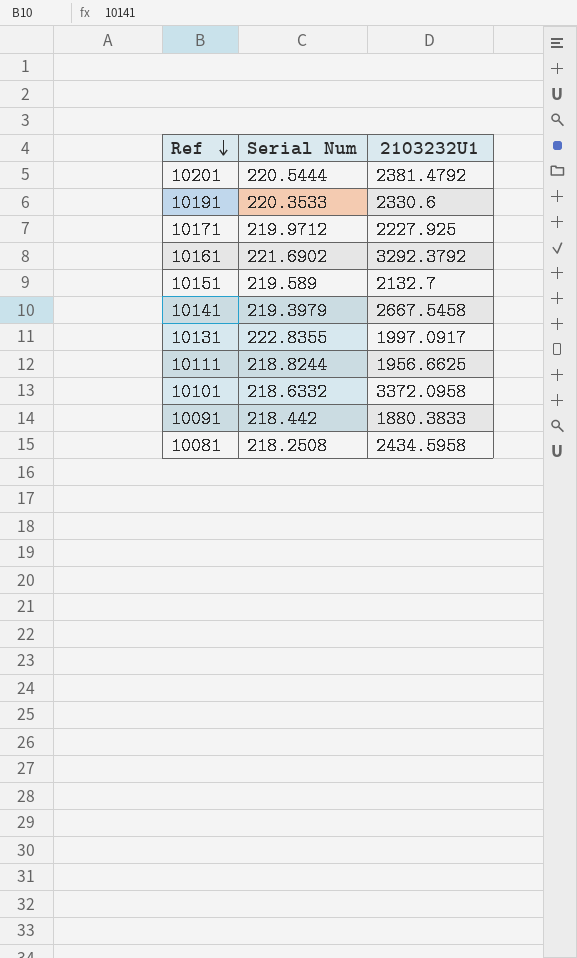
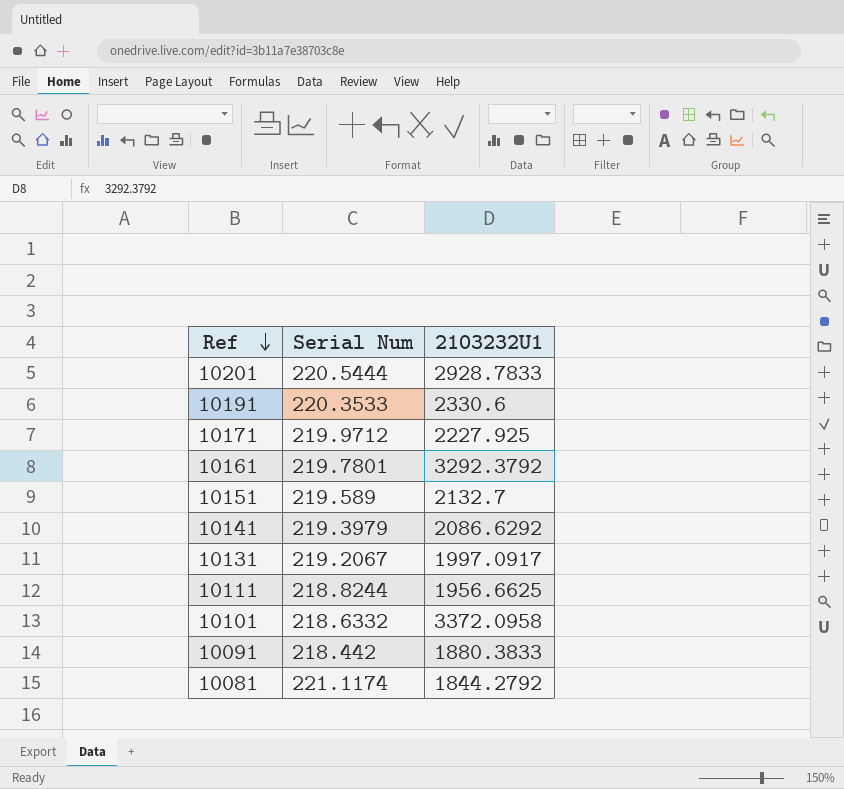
10201 | 2103232U1: 2381.4792 -> 2928.7833
10161 | Serial Num: 221.6902 -> 219.7801
10141 | 2103232U1: 2667.5458 -> 2086.6292
10131 | Serial Num: 222.8355 -> 219.2067
10081 | Serial Num: 218.2508 -> 221.1174
10081 | 2103232U1: 2434.5958 -> 1844.2792

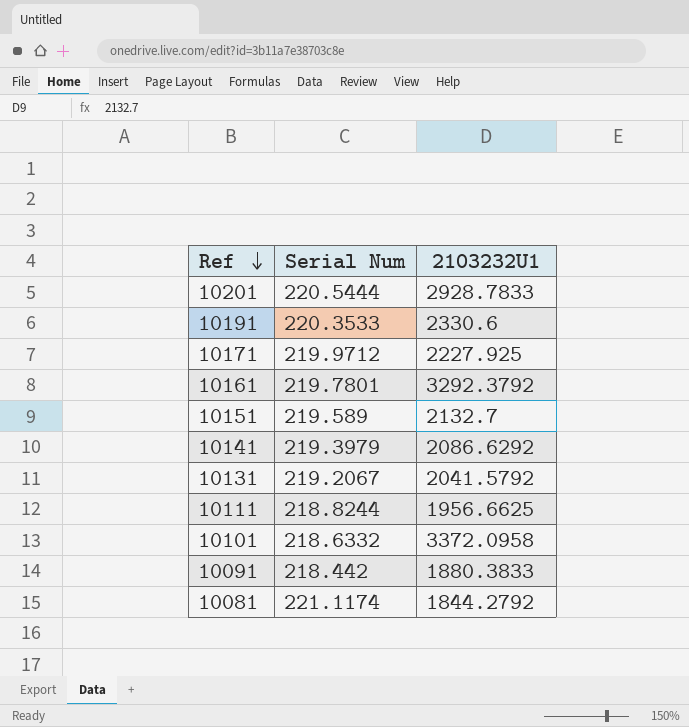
10131 | 2103232U1: 1997.0917 -> 2041.5792

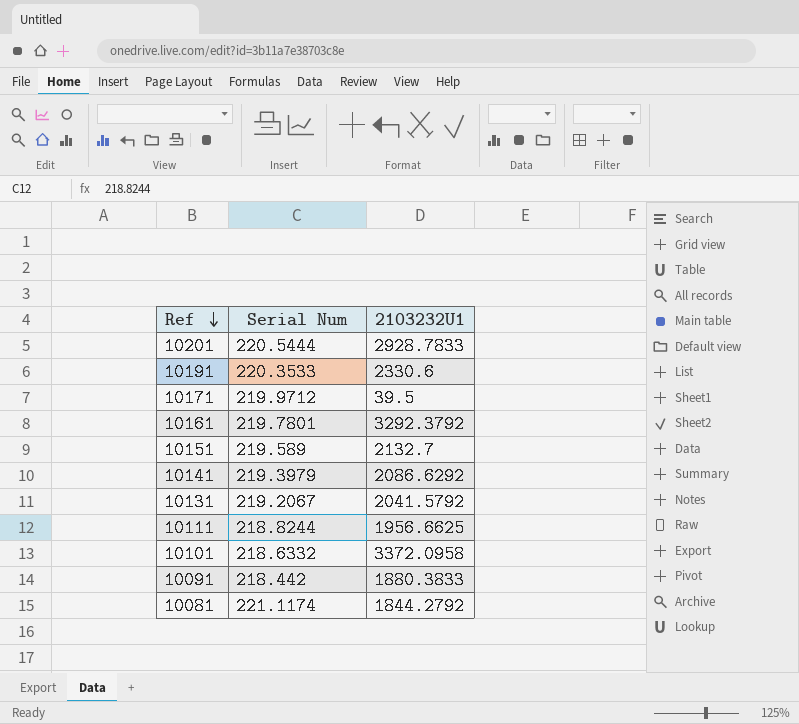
10171 | 2103232U1: 2227.925 -> 39.5

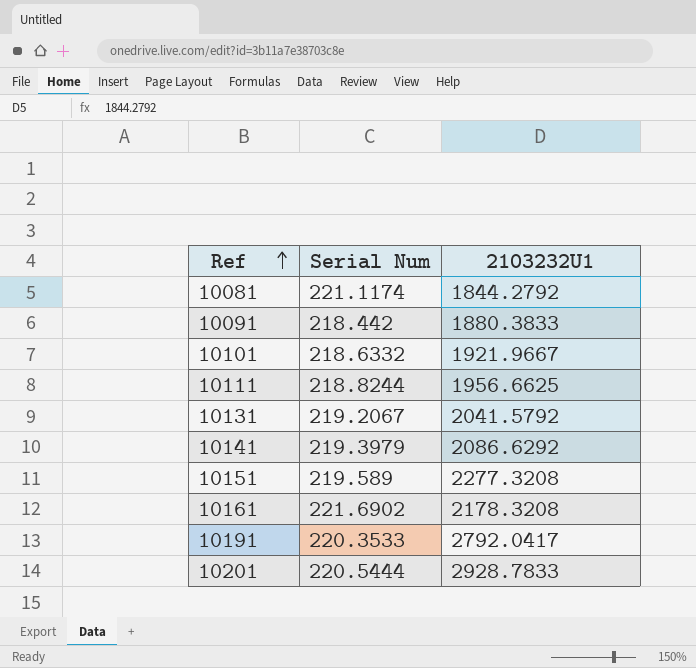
row order: Ref descending -> Ref ascending
row 10171: 219.9712 | 39.5 -> none
10101 | 2103232U1: 3372.0958 -> 1921.9667
10151 | 2103232U1: 2132.7 -> 2277.3208
10161 | Serial Num: 219.7801 -> 221.6902
10161 | 2103232U1: 3292.3792 -> 2178.3208
10191 | 2103232U1: 2330.6 -> 2792.0417

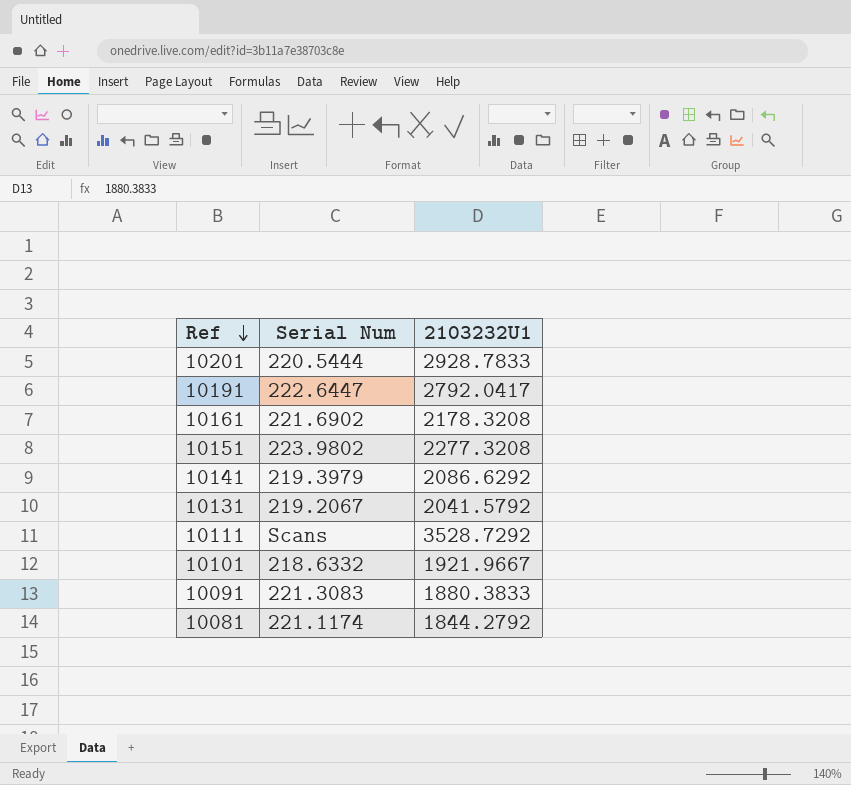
row order: Ref ascending -> Ref descending
10191 | Serial Num: 220.3533 -> 222.6447
10151 | Serial Num: 219.589 -> 223.9802
10111 | Serial Num: 218.8244 -> Scans
10111 | 2103232U1: 1956.6625 -> 3528.7292
10091 | Serial Num: 218.442 -> 221.3083

